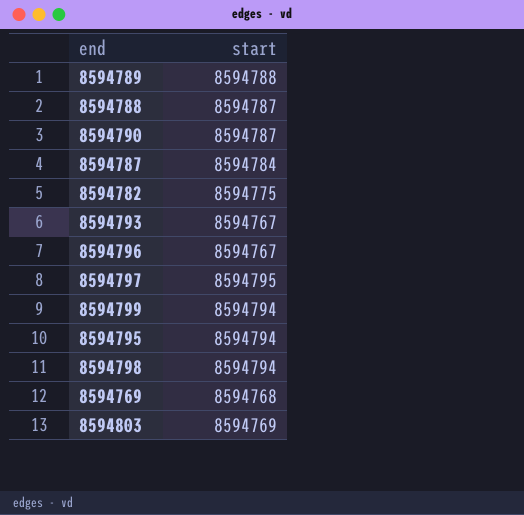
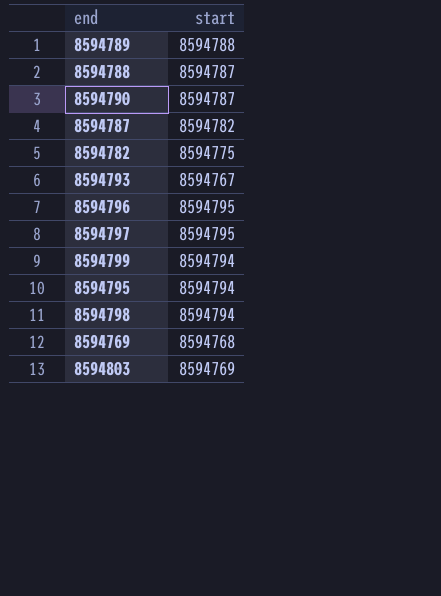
8594787 | start: 8594784 -> 8594782
8594796 | start: 8594767 -> 8594795

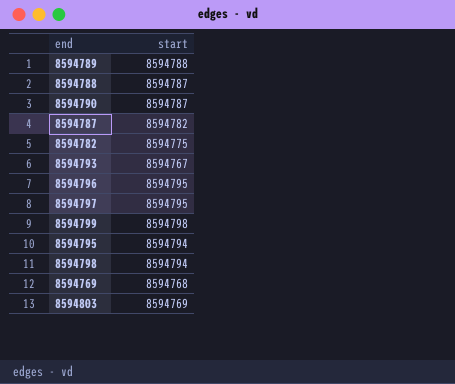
8594799 | start: 8594794 -> 8594798

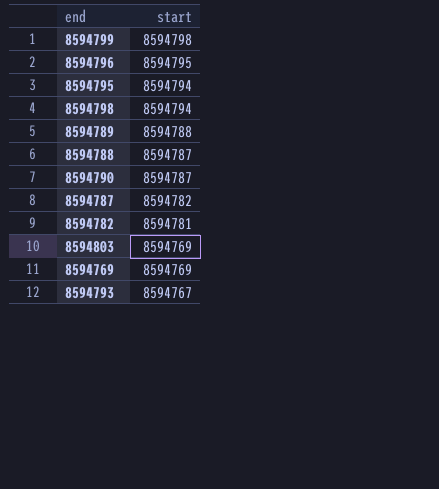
row order: none -> start descending
row 8594797: 8594795 -> none
8594782 | start: 8594775 -> 8594781
8594769 | start: 8594768 -> 8594769

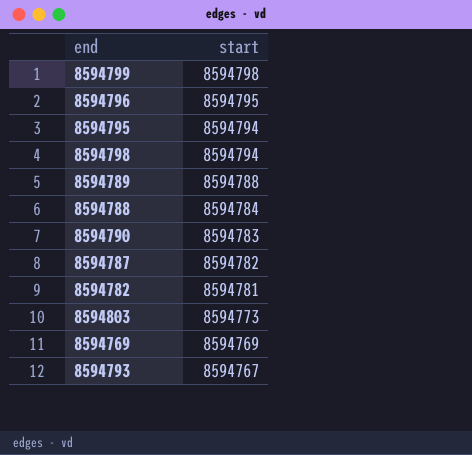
8594788 | start: 8594787 -> 8594784
8594790 | start: 8594787 -> 8594783
8594803 | start: 8594769 -> 8594773

